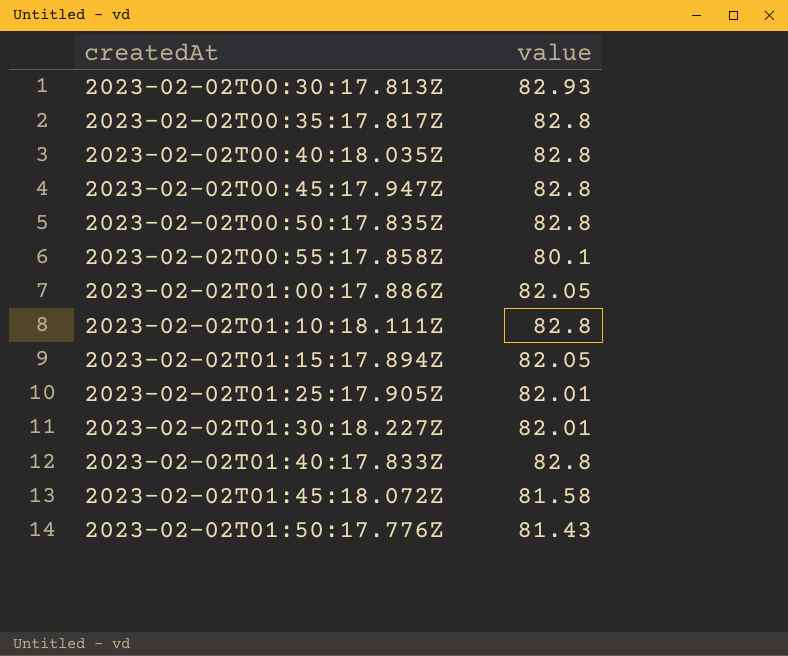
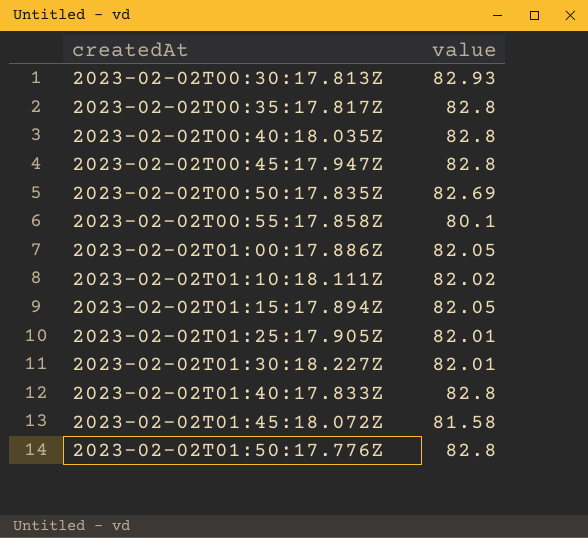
2023-02-02T00:50:17.835Z | value: 82.8 -> 82.69
2023-02-02T01:10:18.111Z | value: 82.8 -> 82.02
2023-02-02T01:50:17.776Z | value: 81.43 -> 82.8

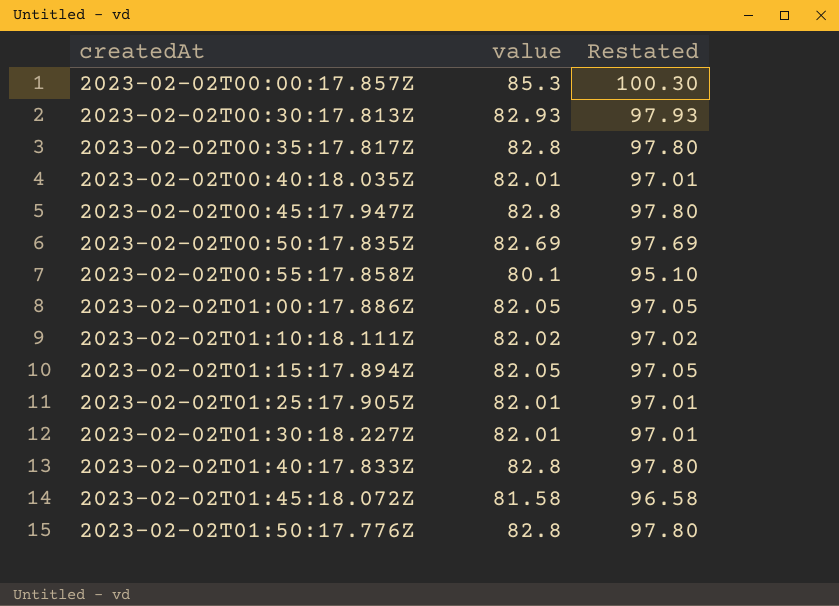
column Restated | formula: none -> [value] + 15
row 2023-02-02T00:00:17.857Z: none -> 85.3 | 100.30
2023-02-02T00:40:18.035Z | value: 82.8 -> 82.01

